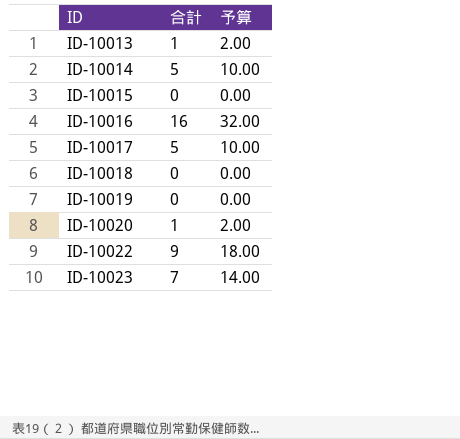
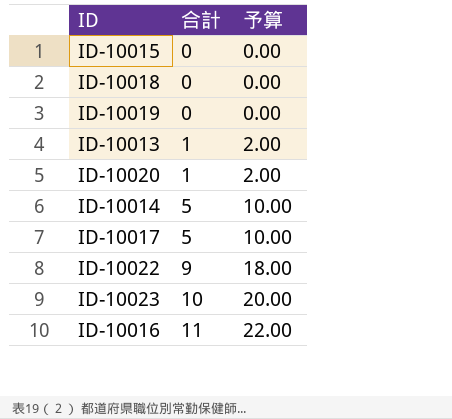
row order: ID ascending -> 合計 ascending
ID-10023 | 合計: 7 -> 10
ID-10023 | 予算: 14.00 -> 20.00
ID-10016 | 合計: 16 -> 11
ID-10016 | 予算: 32.00 -> 22.00

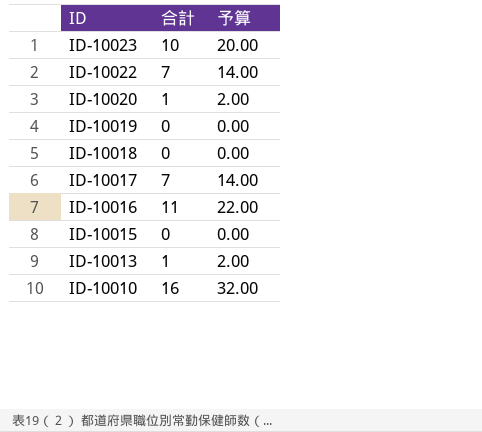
row order: 合計 ascending -> ID descending
row ID-10014: 5 | 10.00 -> none
ID-10022 | 合計: 9 -> 7
ID-10022 | 予算: 18.00 -> 14.00
ID-10017 | 合計: 5 -> 7
ID-10017 | 予算: 10.00 -> 14.00
row ID-10010: none -> 16 | 32.00

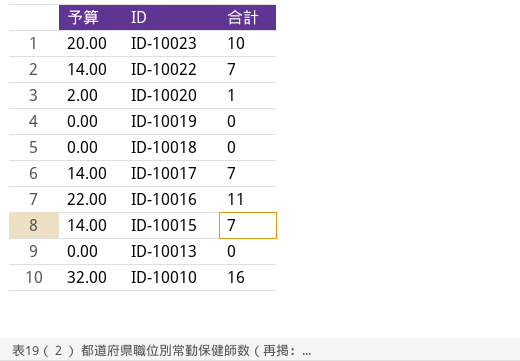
column 予算 | position: 3 -> 1
ID-10015 | 予算: 0.00 -> 14.00
ID-10015 | 合計: 0 -> 7
ID-10013 | 予算: 2.00 -> 0.00
ID-10013 | 合計: 1 -> 0

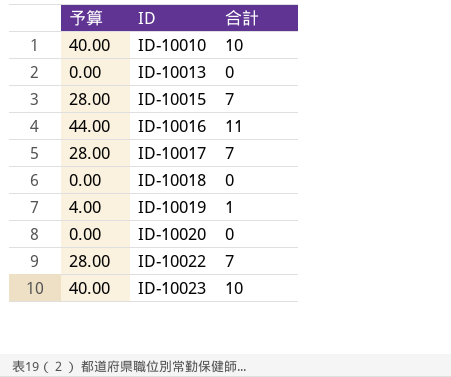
row order: ID descending -> ID ascending
column 予算 | formula: [合計] * 2 -> [合計] * 4
ID-10010 | 合計: 16 -> 10
ID-10019 | 合計: 0 -> 1
ID-10020 | 合計: 1 -> 0

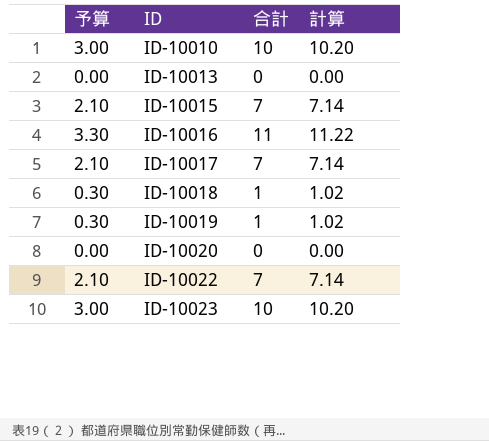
column 予算 | formula: [合計] * 4 -> [合計] * 0.3
column 計算 | formula: none -> [合計] * 1.02
ID-10018 | 合計: 0 -> 1

